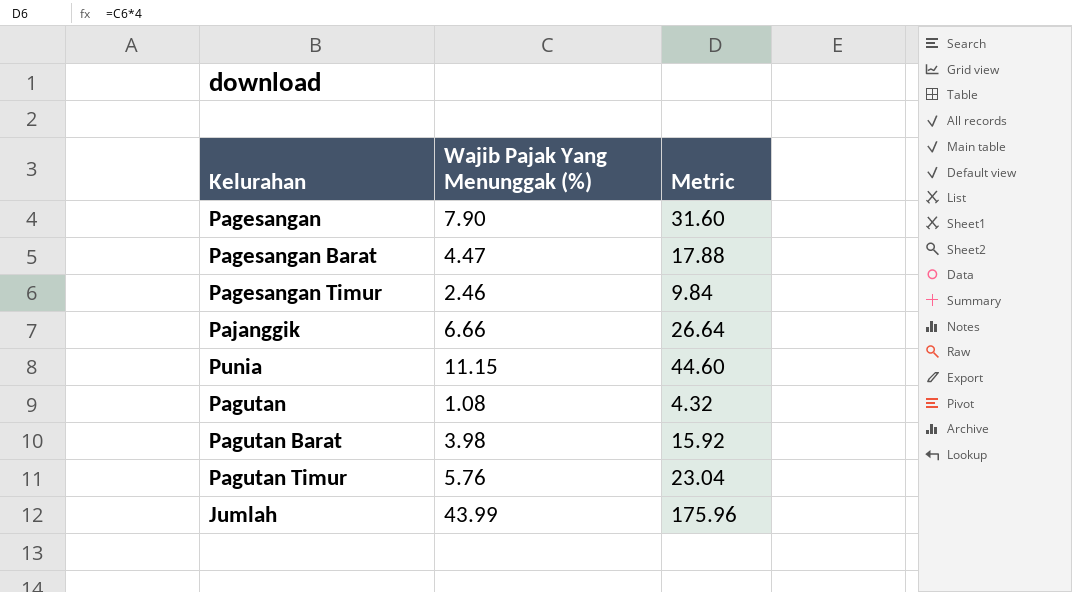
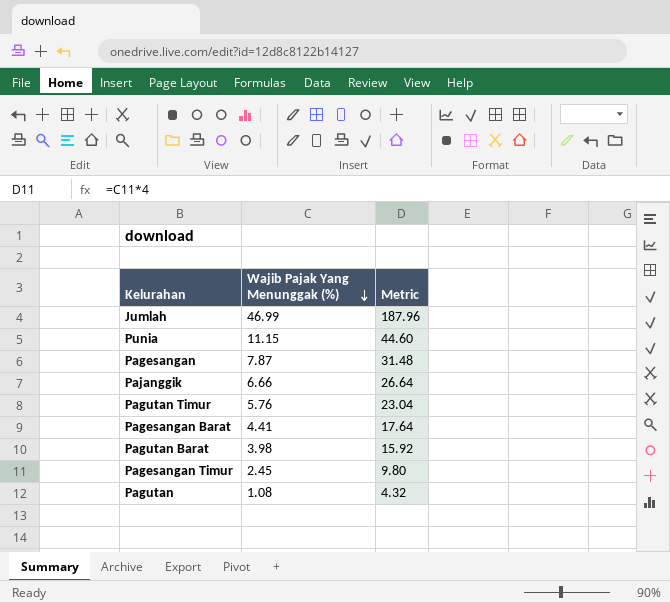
row order: none -> Wajib Pajak Yang Menunggak (%) descending
Jumlah | Wajib Pajak Yang Menunggak (%): 43.99 -> 46.99
Jumlah | Metric: 175.96 -> 187.96
Pagesangan | Wajib Pajak Yang Menunggak (%): 7.90 -> 7.87
Pagesangan | Metric: 31.60 -> 31.48
Pagesangan Barat | Wajib Pajak Yang Menunggak (%): 4.47 -> 4.41
Pagesangan Barat | Metric: 17.88 -> 17.64
Pagesangan Timur | Wajib Pajak Yang Menunggak (%): 2.46 -> 2.45
Pagesangan Timur | Metric: 9.84 -> 9.80

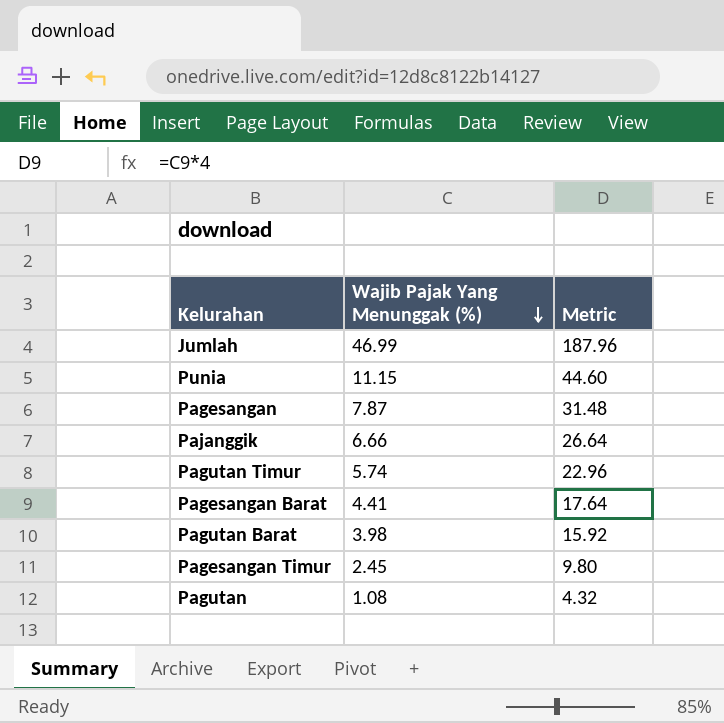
Pagutan Timur | Wajib Pajak Yang Menunggak (%): 5.76 -> 5.74
Pagutan Timur | Metric: 23.04 -> 22.96

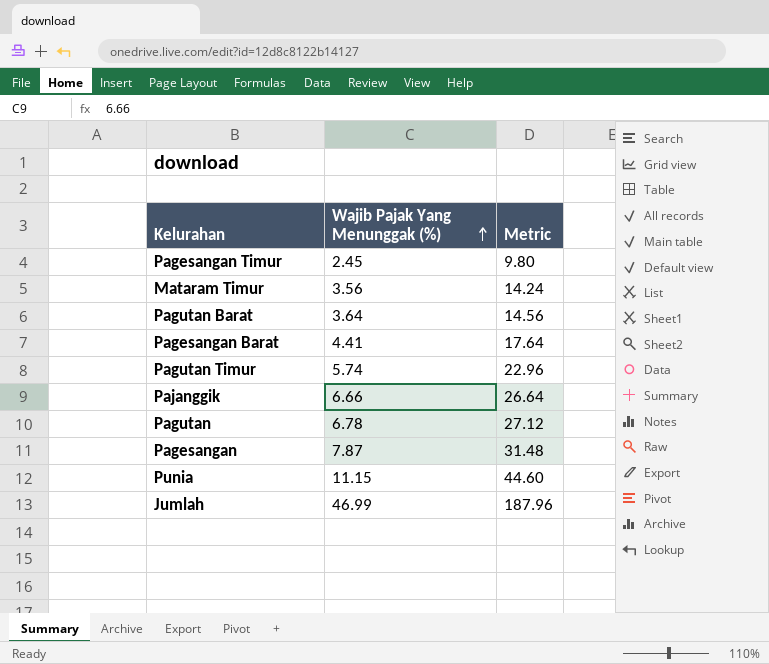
row order: Wajib Pajak Yang Menunggak (%) descending -> Wajib Pajak Yang Menunggak (%) ascending
row Mataram Timur: none -> 3.56 | 14.24
Pagutan Barat | Wajib Pajak Yang Menunggak (%): 3.98 -> 3.64
Pagutan Barat | Metric: 15.92 -> 14.56
Pagutan | Wajib Pajak Yang Menunggak (%): 1.08 -> 6.78
Pagutan | Metric: 4.32 -> 27.12

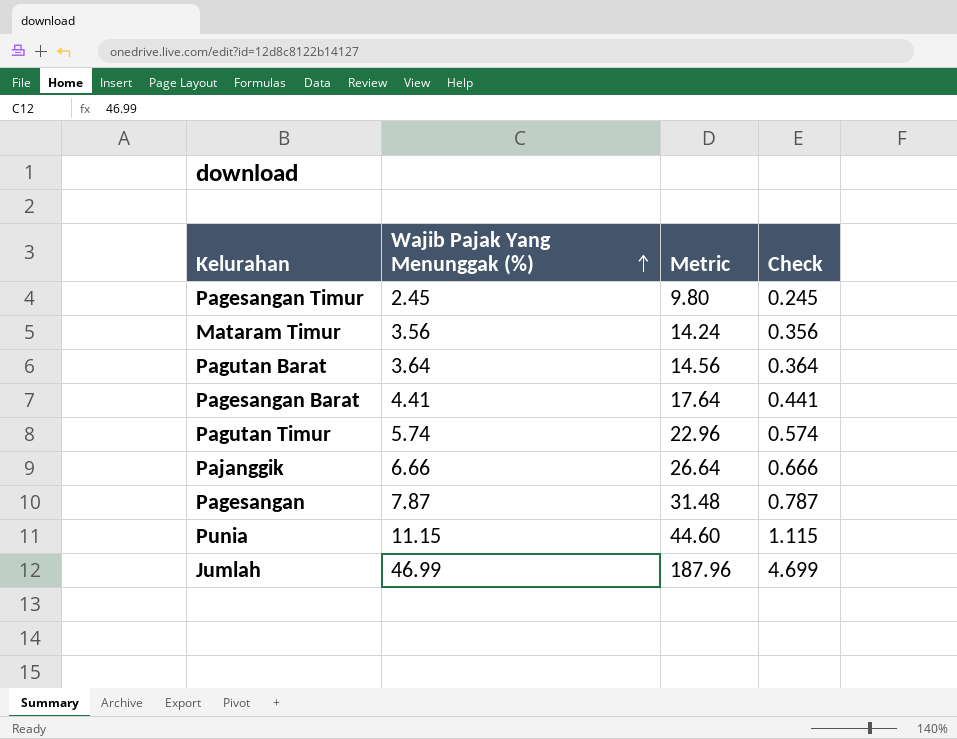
column Check | formula: none -> [Wajib Pajak Yang Menunggak (%)] * 0.1
row Pagutan: 6.78 | 27.12 -> none

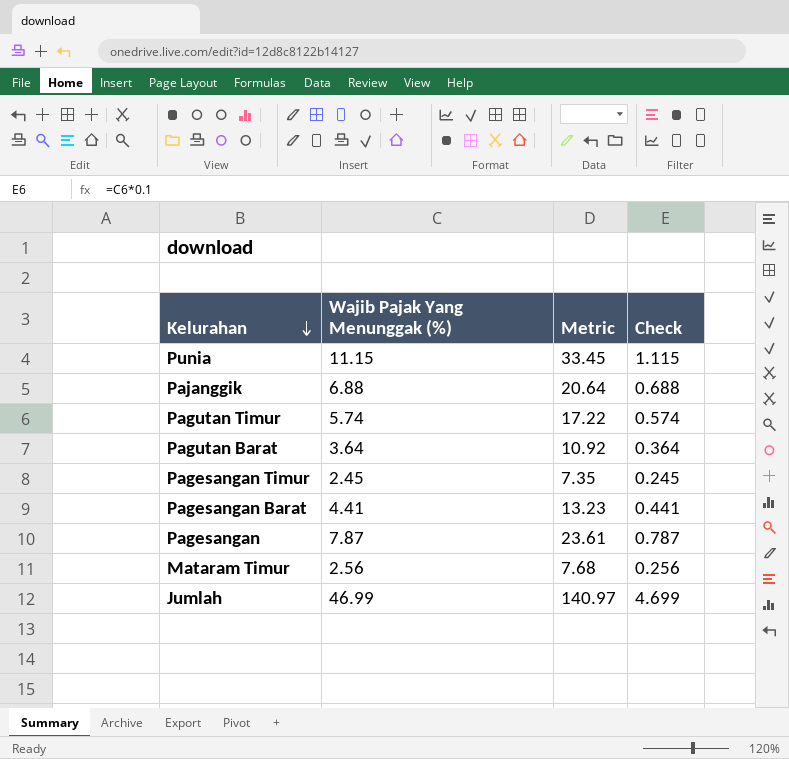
row order: Wajib Pajak Yang Menunggak (%) ascending -> Kelurahan descending
column Metric | formula: [Wajib Pajak Yang Menunggak (%)] * 4 -> [Wajib Pajak Yang Menunggak (%)] * 3
Pajanggik | Wajib Pajak Yang Menunggak (%): 6.66 -> 6.88
Pajanggik | Check: 0.666 -> 0.688
Mataram Timur | Wajib Pajak Yang Menunggak (%): 3.56 -> 2.56
Mataram Timur | Check: 0.356 -> 0.256

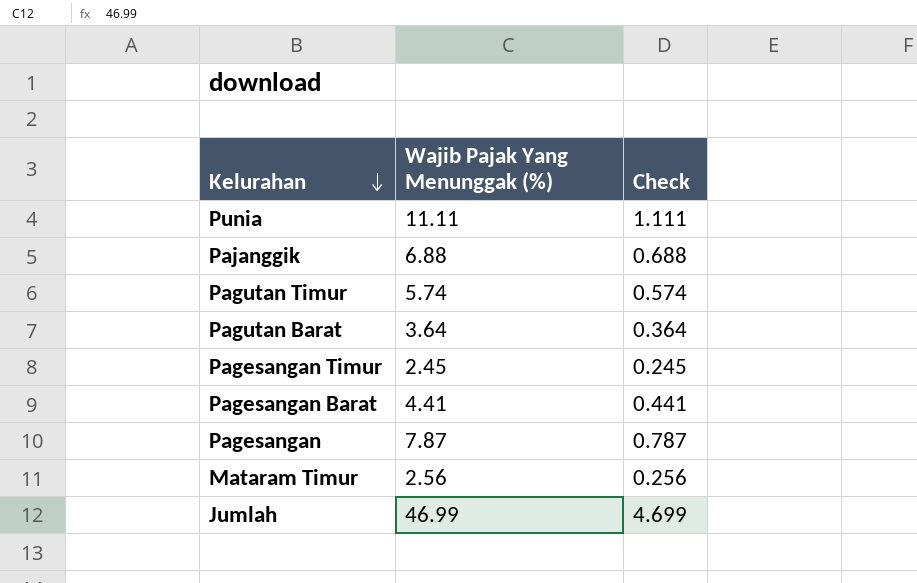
column Metric | formula: [Wajib Pajak Yang Menunggak (%)] * 3 -> none
Punia | Wajib Pajak Yang Menunggak (%): 11.15 -> 11.11
Punia | Check: 1.115 -> 1.111

